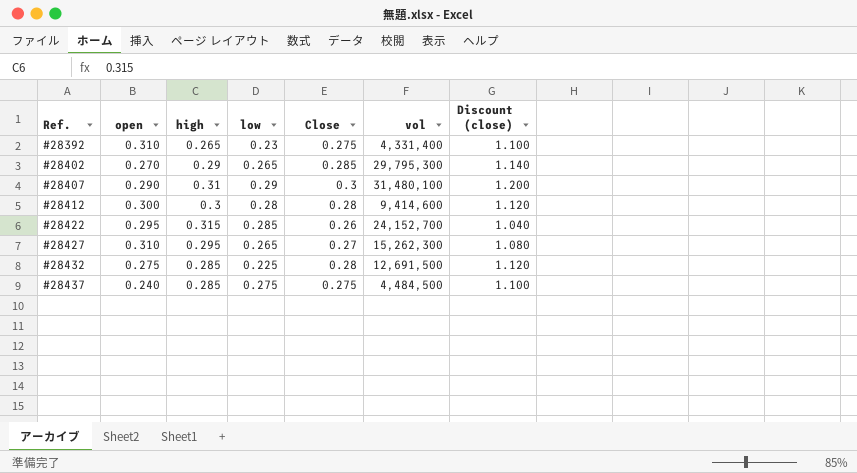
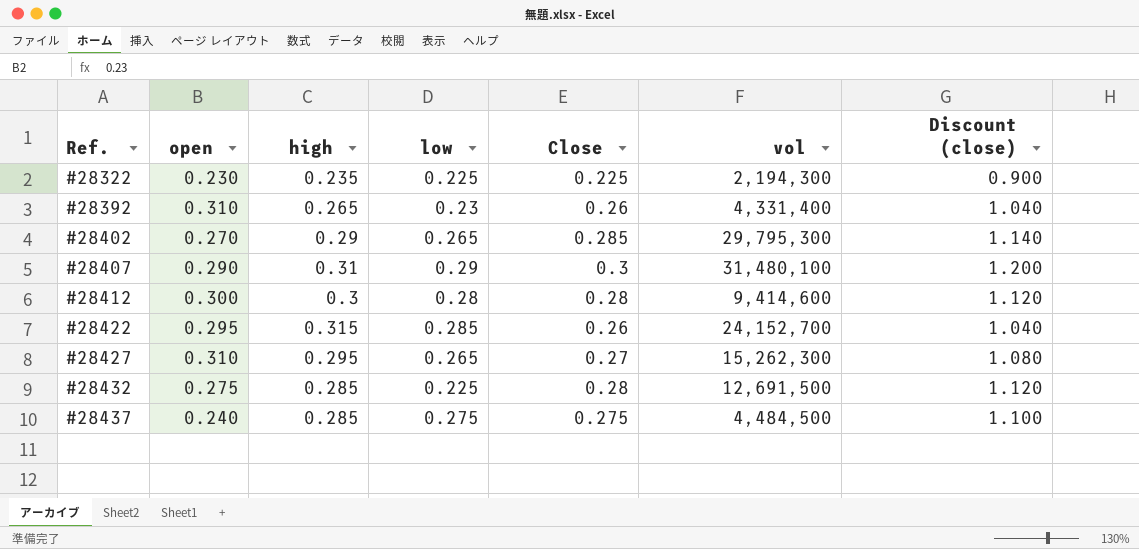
row #28322: none -> 0.230 | 0.235 | 0.225 | 0.225 | 2,194,300 | 0.900
#28392 | Close: 0.275 -> 0.26
#28392 | Discount (close): 1.100 -> 1.040

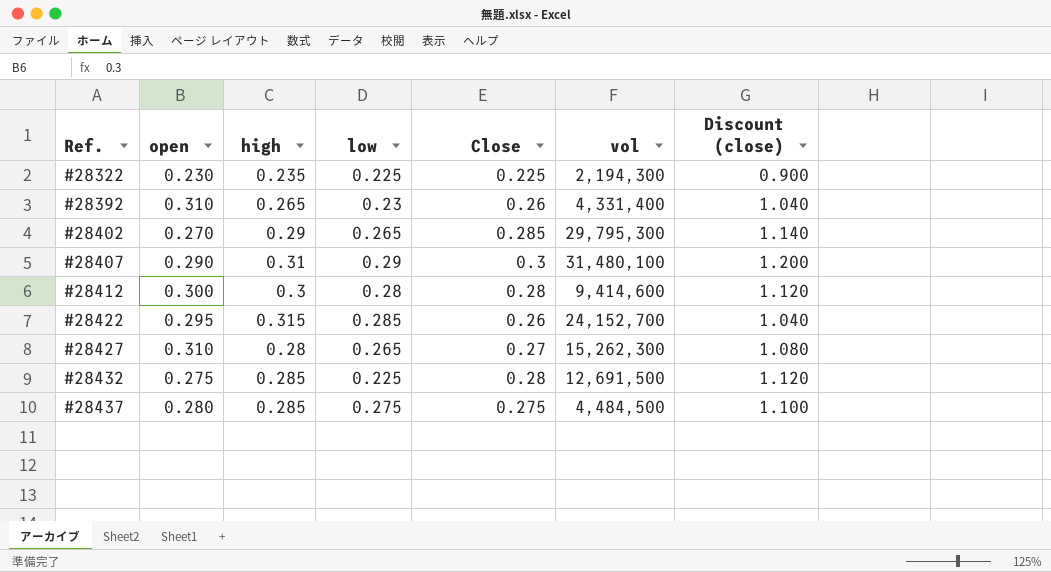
#28427 | high: 0.295 -> 0.28
#28437 | open: 0.240 -> 0.280

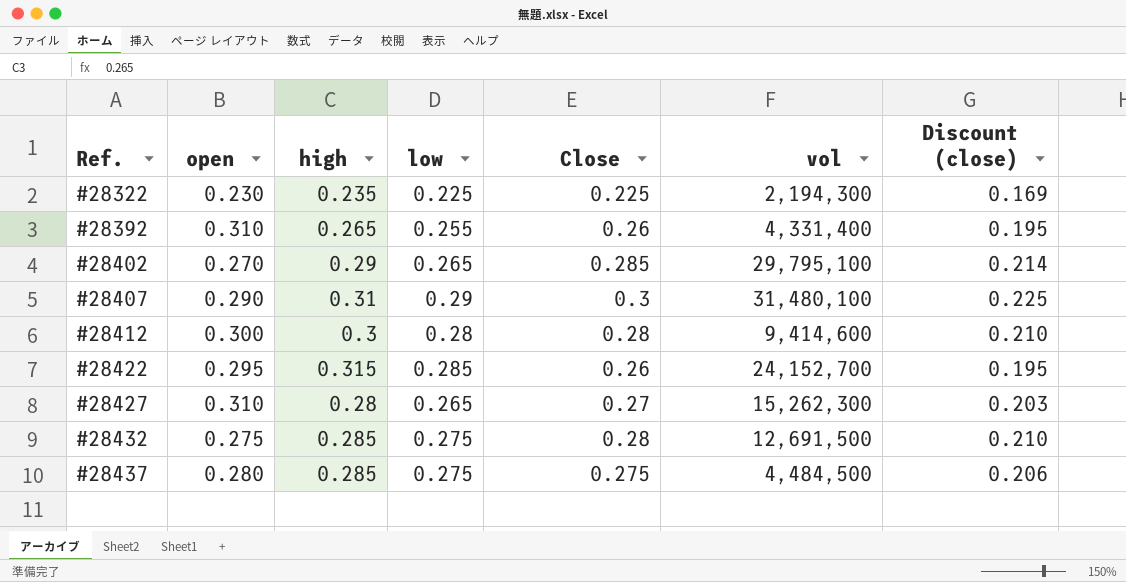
column Discount (close) | formula: [Close] * 4 -> [Close] * 0.75
#28392 | low: 0.23 -> 0.255
#28402 | vol: 29,795,300 -> 29,795,100
#28432 | low: 0.225 -> 0.275

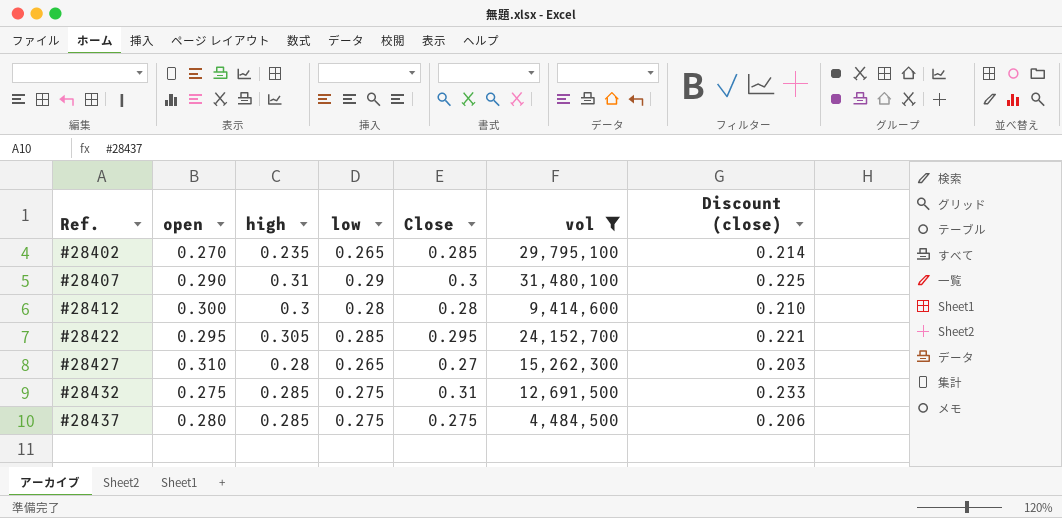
filter: none -> vol >= 4,484,500
#28402 | high: 0.29 -> 0.235
#28422 | high: 0.315 -> 0.305
#28422 | Close: 0.26 -> 0.295
#28422 | Discount (close): 0.195 -> 0.221
#28432 | Close: 0.28 -> 0.31
#28432 | Discount (close): 0.210 -> 0.233

